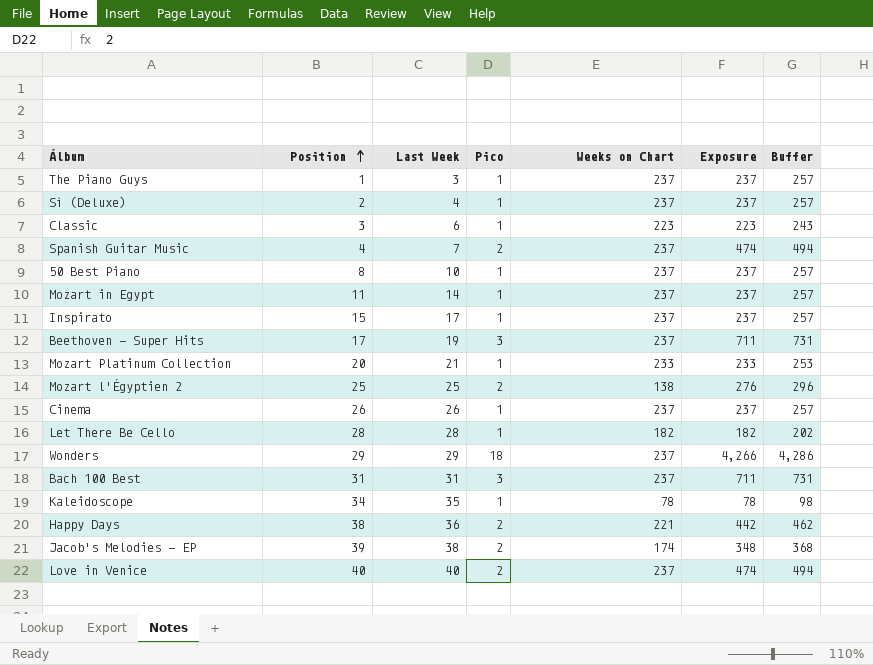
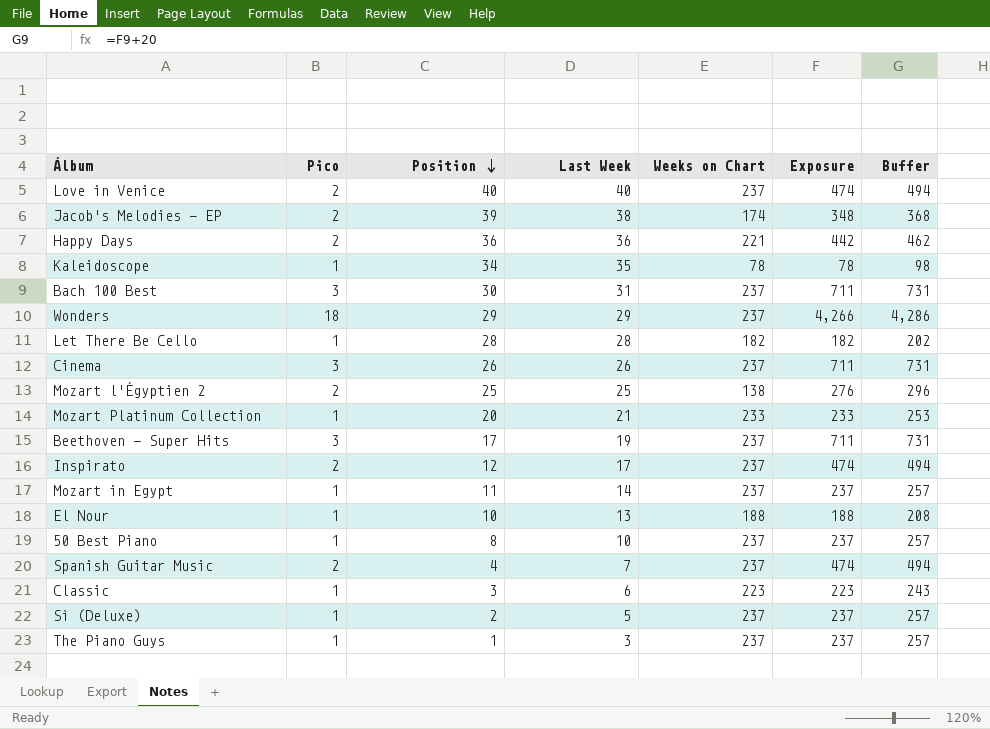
row order: Position ascending -> Position descending
column Pico | position: 4 -> 2
Happy Days | Position: 38 -> 36
Bach 100 Best | Position: 31 -> 30
Cinema | Pico: 1 -> 3
Cinema | Exposure: 237 -> 711
Cinema | Buffer: 257 -> 731
Inspirato | Pico: 1 -> 2
Inspirato | Position: 15 -> 12
Inspirato | Exposure: 237 -> 474
Inspirato | Buffer: 257 -> 494
row El Nour: none -> 1 | 10 | 13 | 188 | 188 | 208
Sì (Deluxe) | Last Week: 4 -> 5

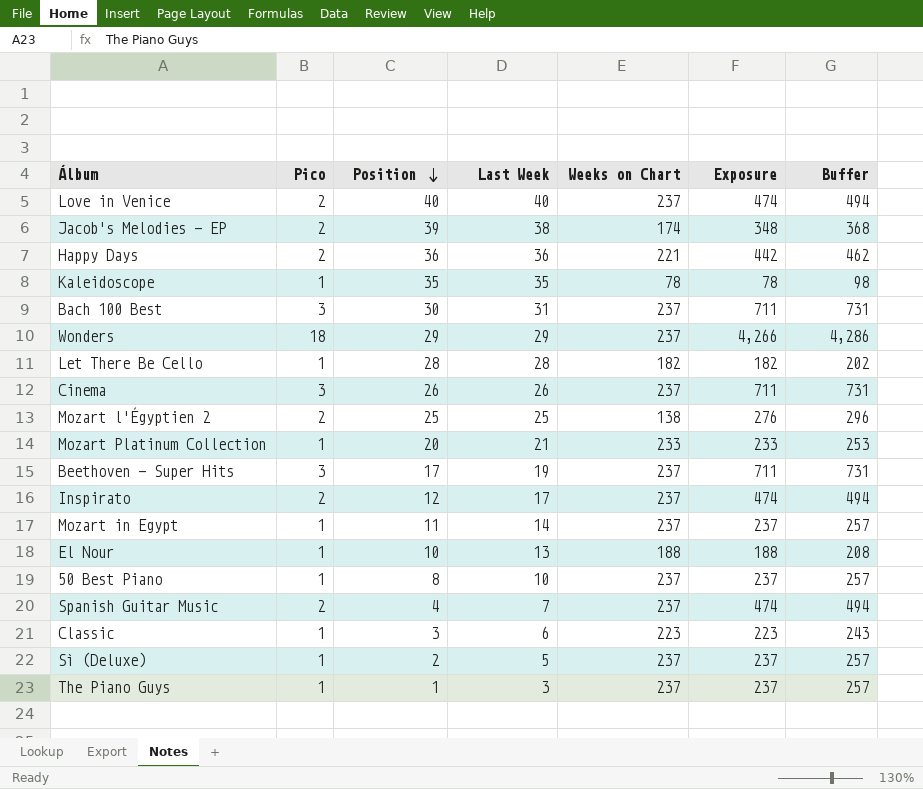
Kaleidoscope | Position: 34 -> 35

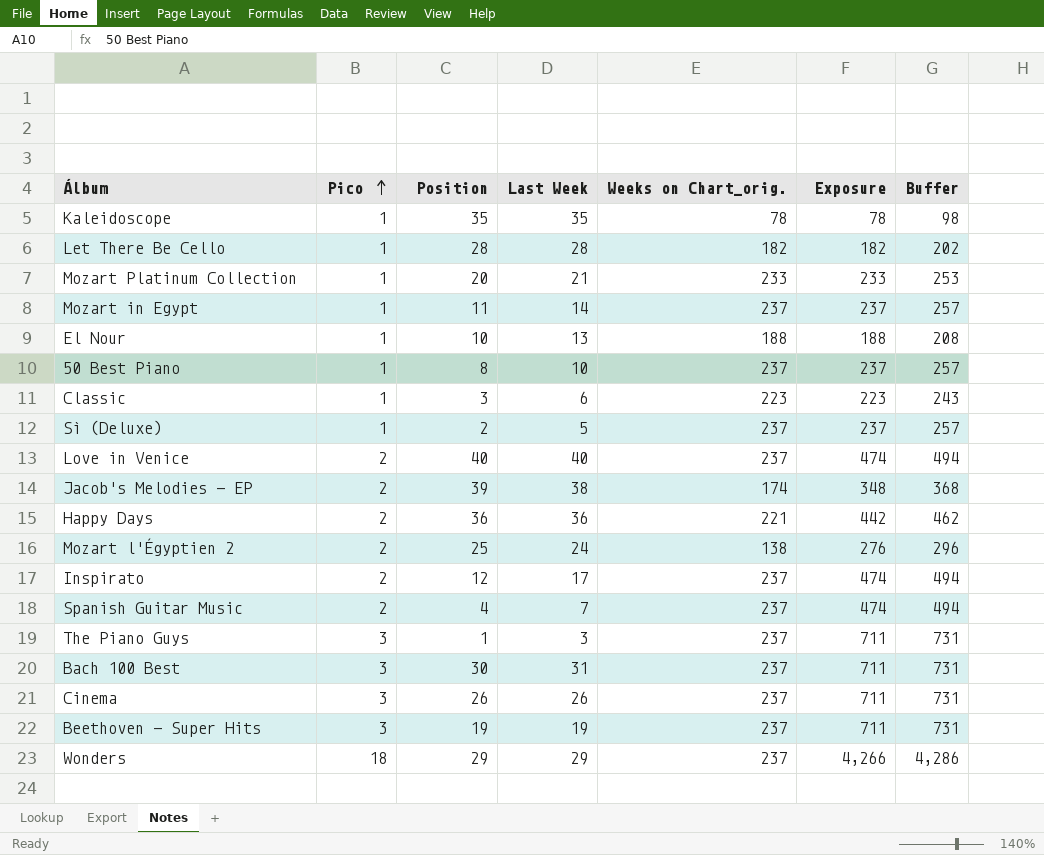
row order: Position descending -> Pico ascending
column name: Weeks on Chart -> Weeks on Chart_orig.
Mozart l'Égyptien 2 | Last Week: 25 -> 24
The Piano Guys | Pico: 1 -> 3
The Piano Guys | Exposure: 237 -> 711
The Piano Guys | Buffer: 257 -> 731
Beethoven - Super Hits | Position: 17 -> 19

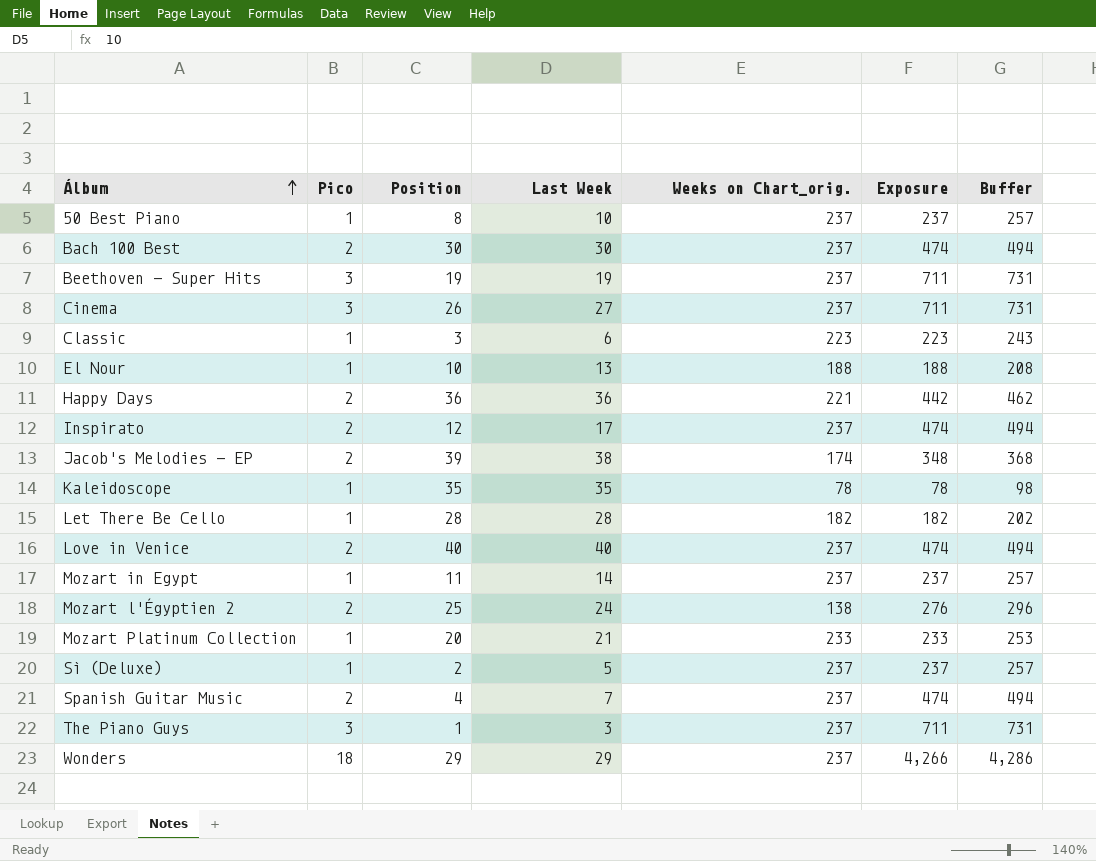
row order: Pico ascending -> Álbum ascending
Bach 100 Best | Pico: 3 -> 2
Bach 100 Best | Last Week: 31 -> 30
Bach 100 Best | Exposure: 711 -> 474
Bach 100 Best | Buffer: 731 -> 494
Cinema | Last Week: 26 -> 27

